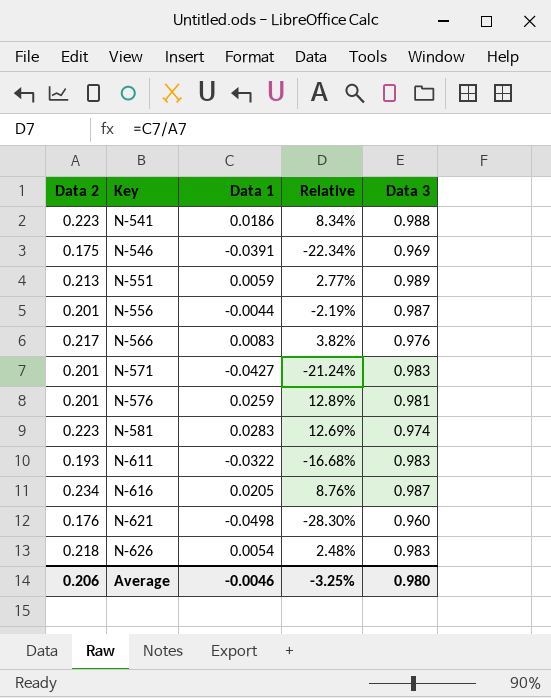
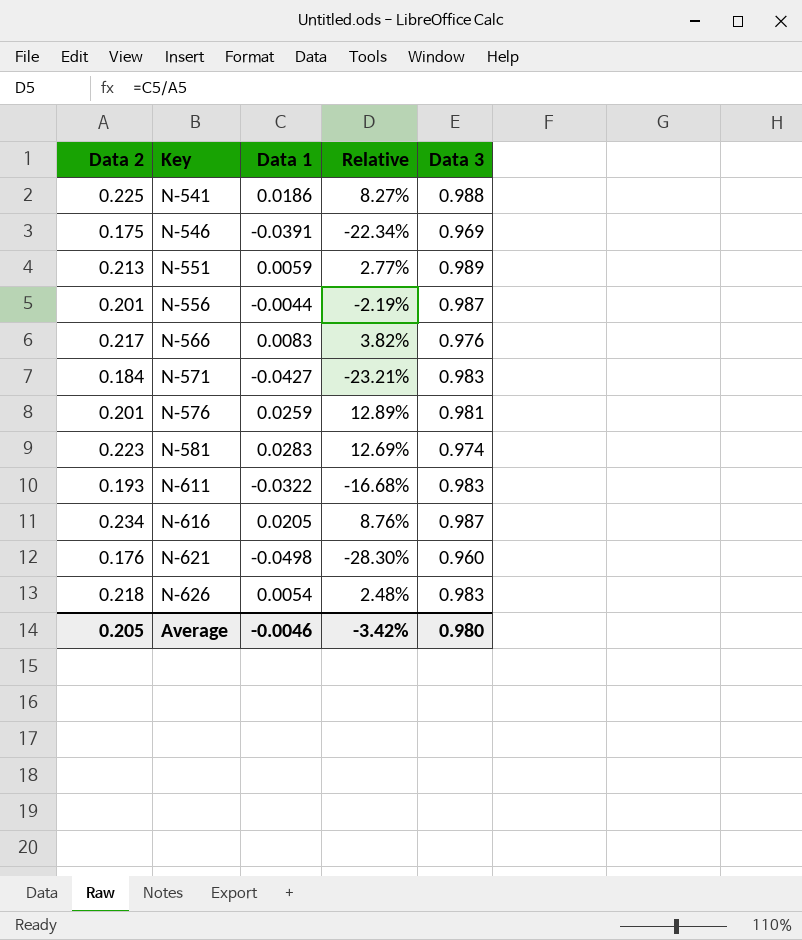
N-541 | Data 2: 0.223 -> 0.225
N-541 | Relative: 8.34% -> 8.27%
N-571 | Data 2: 0.201 -> 0.184
N-571 | Relative: -21.24% -> -23.21%
Average | Data 2: 0.206 -> 0.205
Average | Relative: -3.25% -> -3.42%

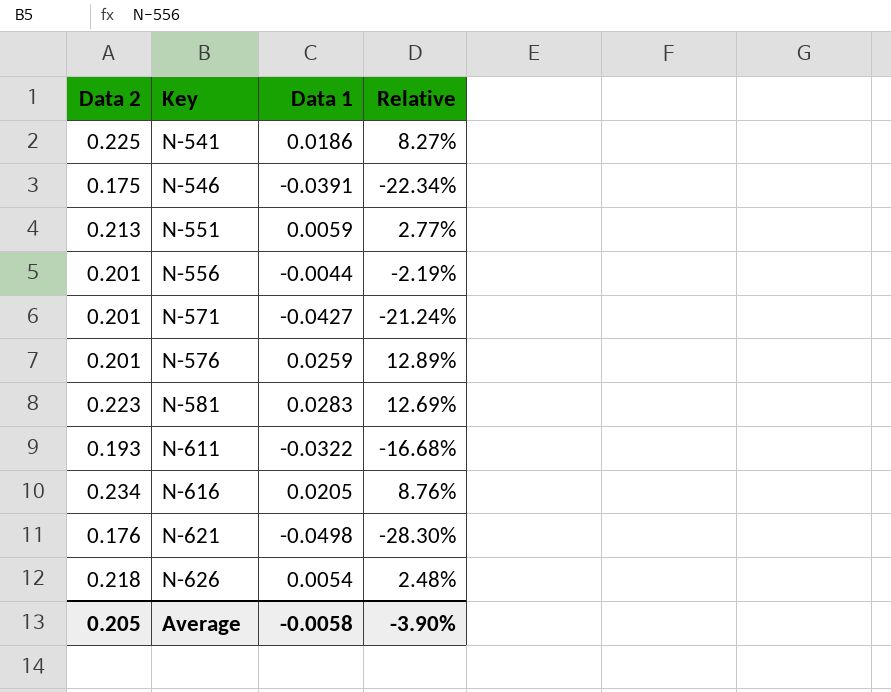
column Data 3 | position: 5 -> none
row N-566: 0.217 | 0.0083 | 3.82% | 0.976 -> none
N-571 | Data 2: 0.184 -> 0.201
N-571 | Relative: -23.21% -> -21.24%
Average | Data 1: -0.0046 -> -0.0058
Average | Relative: -3.42% -> -3.90%

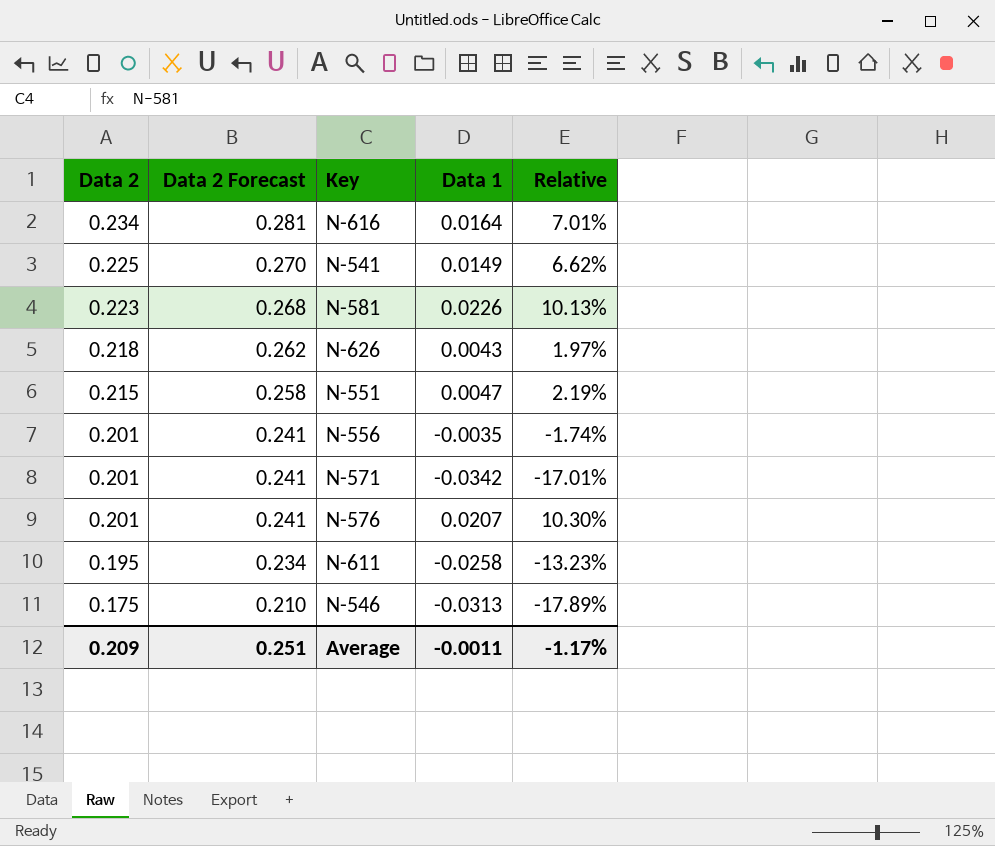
row order: Key ascending -> Data 2 descending
column Data 2 Forecast | formula: none -> [Data 2] * 1.2
row N-621: 0.176 | -0.0498 | -28.30% -> none
N-616 | Data 1: 0.0205 -> 0.0164
N-616 | Relative: 8.76% -> 7.01%
N-541 | Data 1: 0.0186 -> 0.0149
N-541 | Relative: 8.27% -> 6.62%
N-581 | Data 1: 0.0283 -> 0.0226
N-581 | Relative: 12.69% -> 10.13%
N-626 | Data 1: 0.0054 -> 0.0043
N-626 | Relative: 2.48% -> 1.97%
N-551 | Data 2: 0.213 -> 0.215
N-551 | Data 1: 0.0059 -> 0.0047
N-551 | Relative: 2.77% -> 2.19%
N-556 | Data 1: -0.0044 -> -0.0035
N-556 | Relative: -2.19% -> -1.74%
N-571 | Data 1: -0.0427 -> -0.0342
N-571 | Relative: -21.24% -> -17.01%
N-576 | Data 1: 0.0259 -> 0.0207
N-576 | Relative: 12.89% -> 10.30%
N-611 | Data 2: 0.193 -> 0.195
N-611 | Data 1: -0.0322 -> -0.0258
N-611 | Relative: -16.68% -> -13.23%
N-546 | Data 1: -0.0391 -> -0.0313
N-546 | Relative: -22.34% -> -17.89%
Average | Data 2: 0.205 -> 0.209
Average | Data 1: -0.0058 -> -0.0011
Average | Relative: -3.90% -> -1.17%

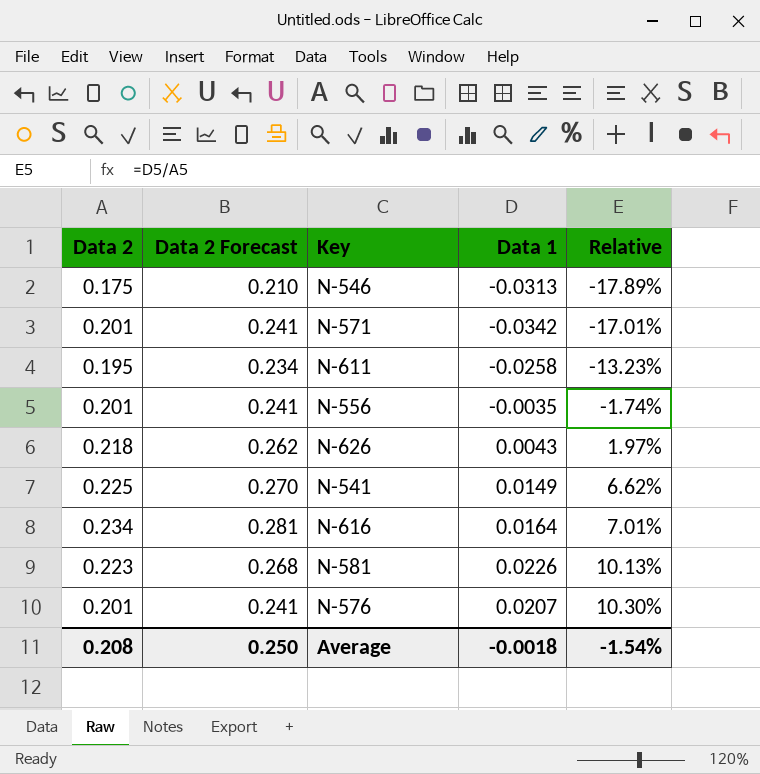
row order: Data 2 descending -> Relative ascending
row N-551: 0.215 | 0.258 | 0.0047 | 2.19% -> none
Average | Data 2: 0.209 -> 0.208
Average | Data 2 Forecast: 0.251 -> 0.250
Average | Data 1: -0.0011 -> -0.0018
Average | Relative: -1.17% -> -1.54%

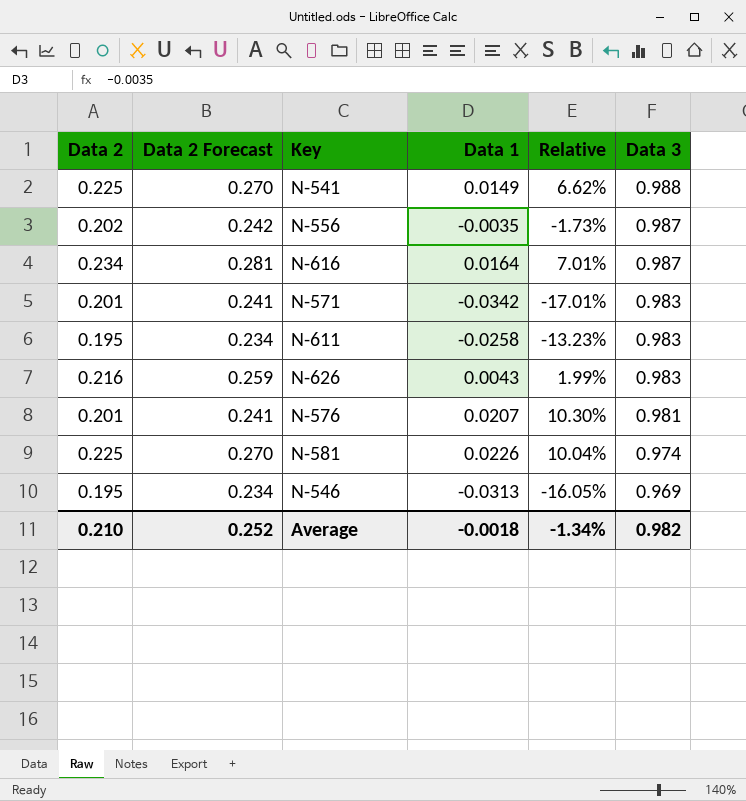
row order: Relative ascending -> Data 3 descending
column Data 3 | position: none -> 6
N-556 | Data 2: 0.201 -> 0.202
N-556 | Data 2 Forecast: 0.241 -> 0.242
N-556 | Relative: -1.74% -> -1.73%
N-626 | Data 2: 0.218 -> 0.216
N-626 | Data 2 Forecast: 0.262 -> 0.259
N-626 | Relative: 1.97% -> 1.99%
N-581 | Data 2: 0.223 -> 0.225
N-581 | Data 2 Forecast: 0.268 -> 0.270
N-581 | Relative: 10.13% -> 10.04%
N-546 | Data 2: 0.175 -> 0.195
N-546 | Data 2 Forecast: 0.210 -> 0.234
N-546 | Relative: -17.89% -> -16.05%
Average | Data 2: 0.208 -> 0.210
Average | Data 2 Forecast: 0.250 -> 0.252
Average | Relative: -1.54% -> -1.34%

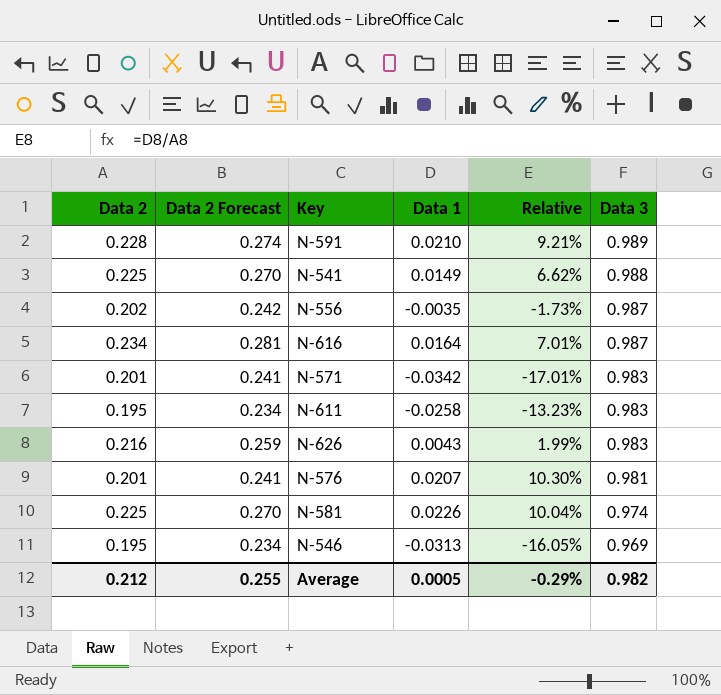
row N-591: none -> 0.228 | 0.274 | 0.0210 | 9.21% | 0.989
Average | Data 2: 0.210 -> 0.212
Average | Data 2 Forecast: 0.252 -> 0.255
Average | Data 1: -0.0018 -> 0.0005
Average | Relative: -1.34% -> -0.29%

